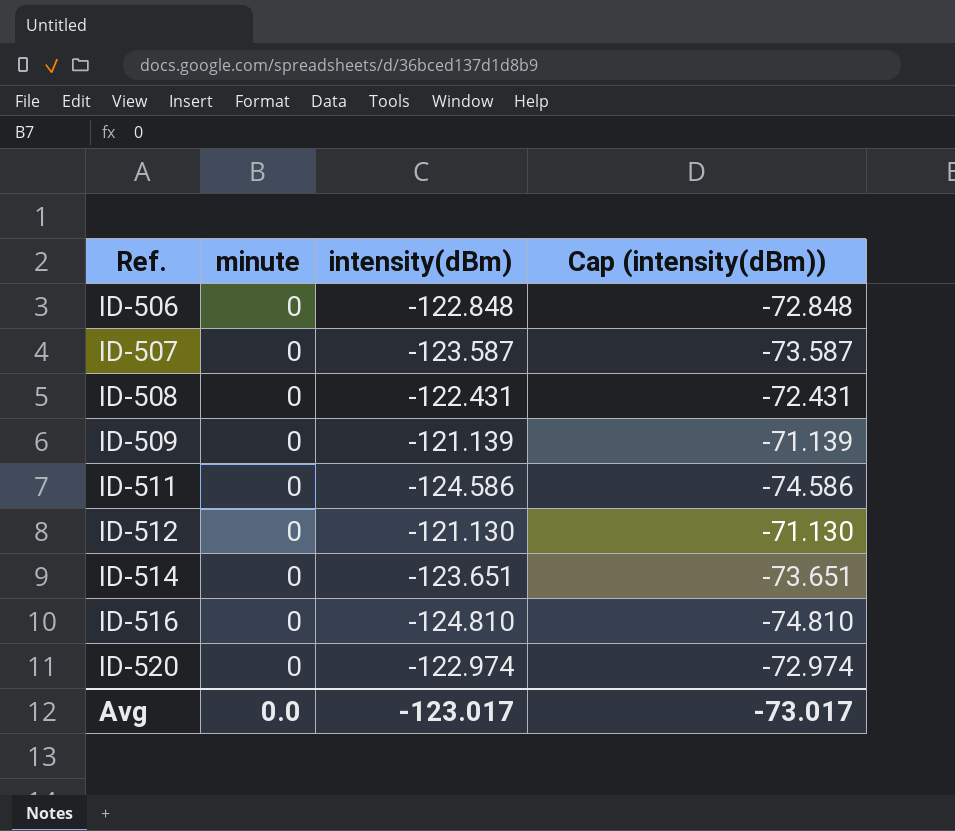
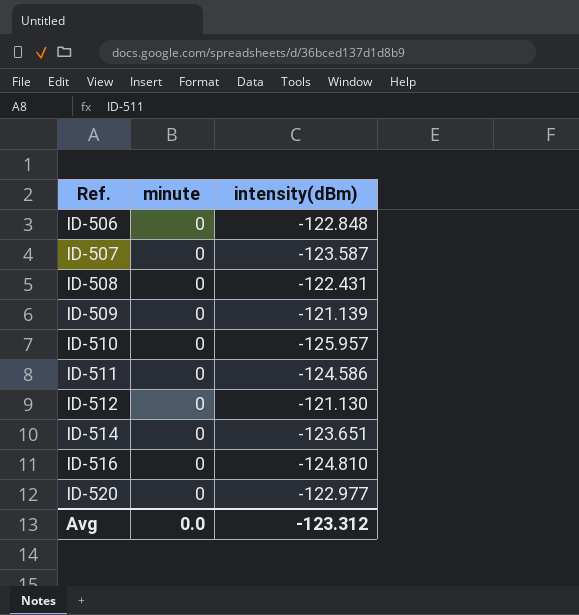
column Cap (intensity(dBm)) | formula: [intensity(dBm)] + 50 -> none
row ID-510: none -> 0 | -125.957
ID-520 | intensity(dBm): -122.974 -> -122.977
Avg | intensity(dBm): -123.017 -> -123.312

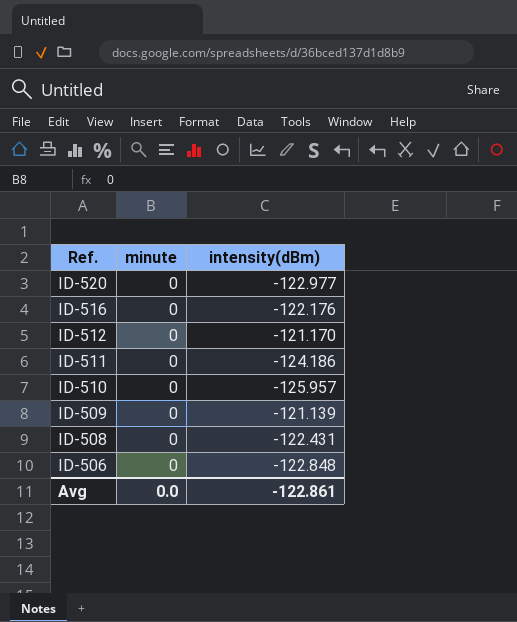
row order: Ref. ascending -> Ref. descending
row ID-507: 0 | -123.587 -> none
row ID-514: 0 | -123.651 -> none
ID-516 | intensity(dBm): -124.810 -> -122.176
ID-512 | intensity(dBm): -121.130 -> -121.170
ID-511 | intensity(dBm): -124.586 -> -124.186
Avg | intensity(dBm): -123.312 -> -122.861

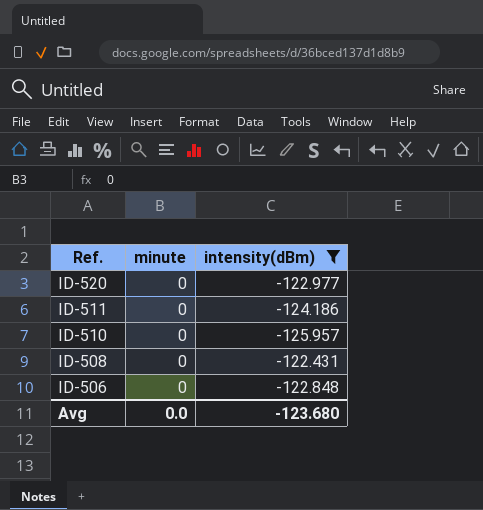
filter: none -> intensity(dBm) <= -122.431
Avg | intensity(dBm): -122.861 -> -123.680

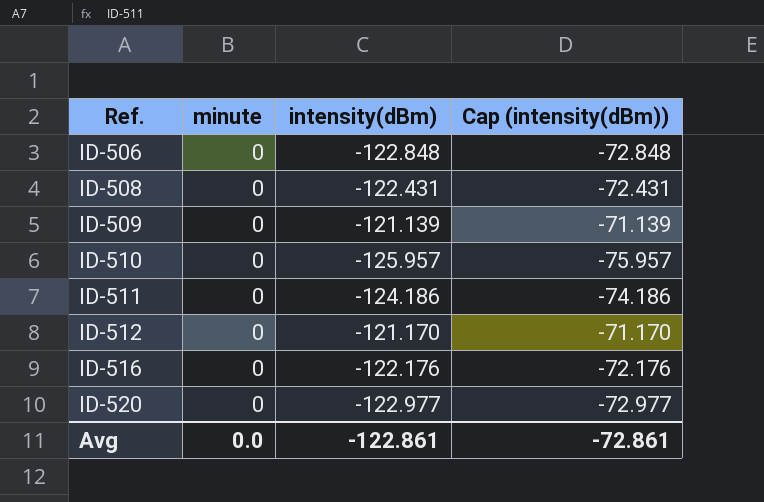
filter: intensity(dBm) <= -122.431 -> none
row order: Ref. descending -> Ref. ascending
column Cap (intensity(dBm)) | formula: none -> [intensity(dBm)] + 50
Avg | intensity(dBm): -123.680 -> -122.861

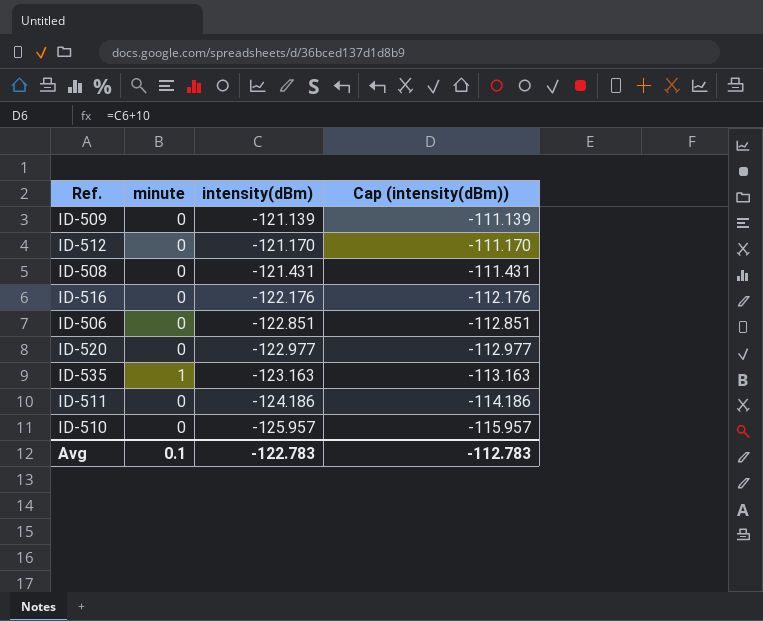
row order: Ref. ascending -> intensity(dBm) descending
column Cap (intensity(dBm)) | formula: [intensity(dBm)] + 50 -> [intensity(dBm)] + 10
ID-508 | intensity(dBm): -122.431 -> -121.431
ID-506 | intensity(dBm): -122.848 -> -122.851
row ID-535: none -> 1 | -123.163 | -113.163
Avg | minute: 0.0 -> 0.1
Avg | intensity(dBm): -122.861 -> -122.783
Avg | Cap (intensity(dBm)): -72.861 -> -112.783

